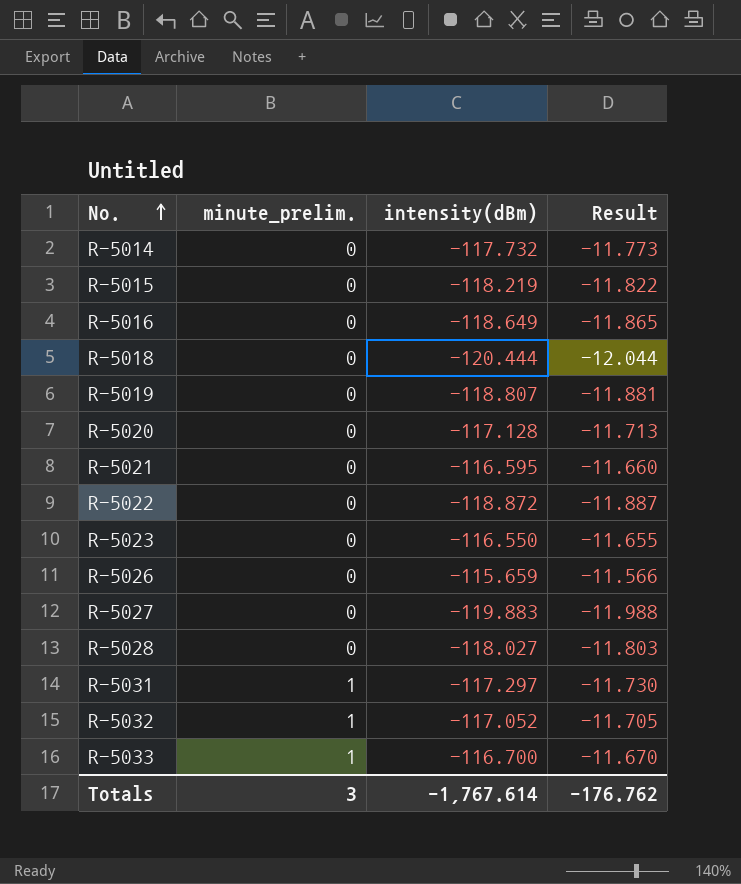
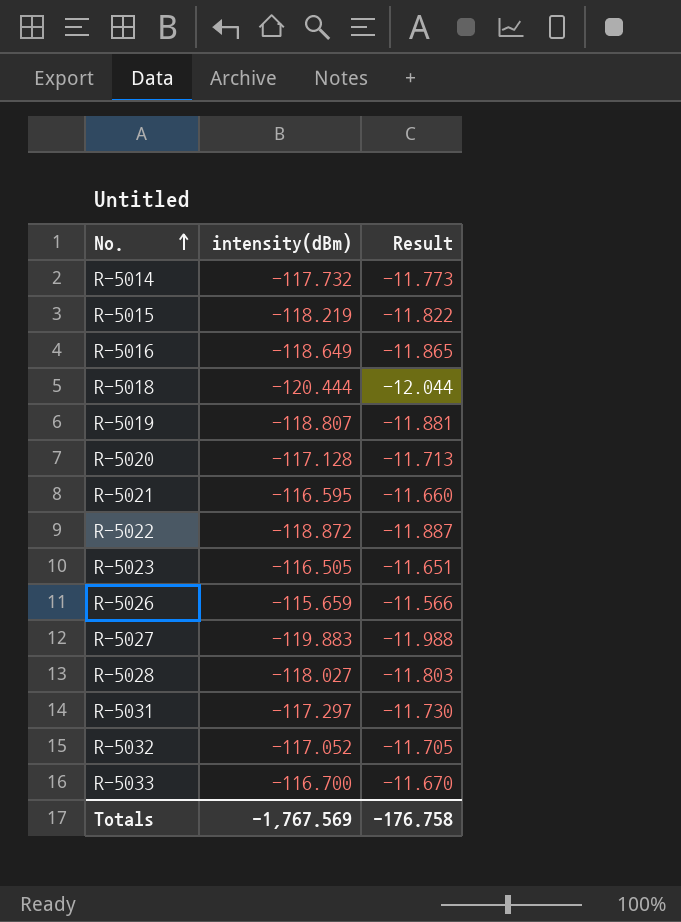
column minute_prelim. | position: 2 -> none
R-5023 | intensity(dBm): -116.550 -> -116.505
R-5023 | Result: -11.655 -> -11.651
Totals | intensity(dBm): -1,767.614 -> -1,767.569
Totals | Result: -176.762 -> -176.758

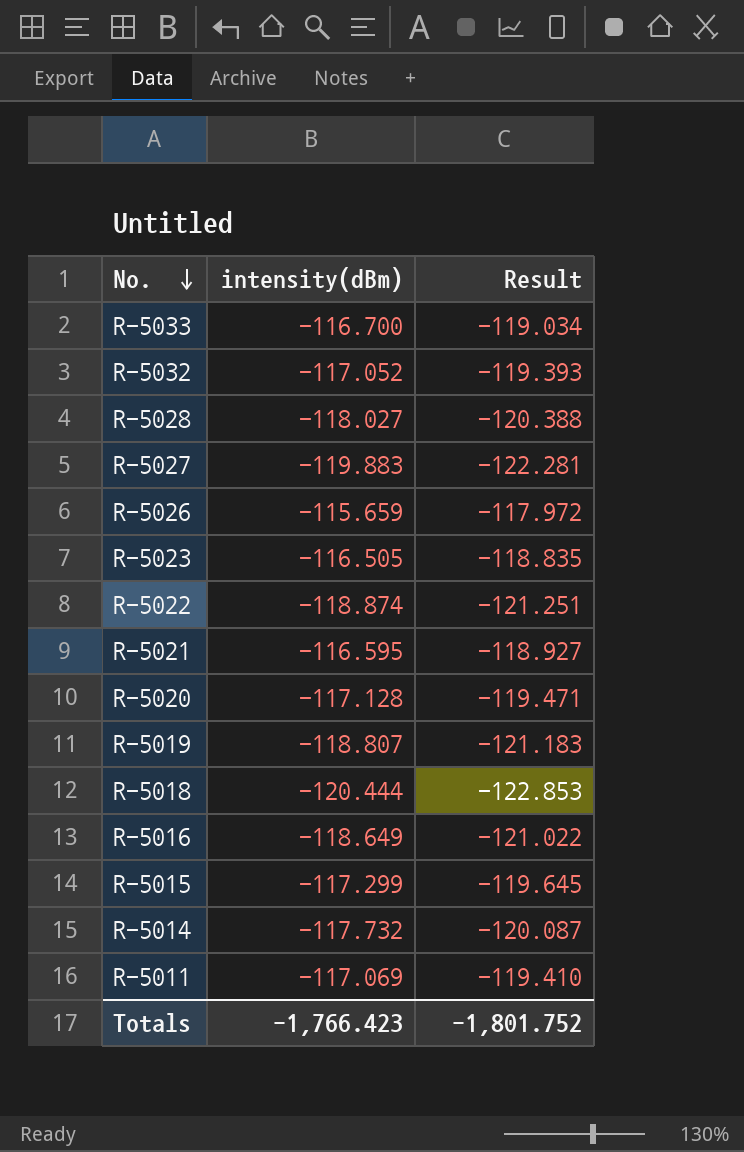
row order: No. ascending -> No. descending
column Result | formula: [intensity(dBm)] * 0.1 -> [intensity(dBm)] * 1.02
row R-5031: -117.297 | -11.730 -> none
R-5022 | intensity(dBm): -118.872 -> -118.874
R-5015 | intensity(dBm): -118.219 -> -117.299
row R-5011: none -> -117.069 | -119.410
Totals | intensity(dBm): -1,767.569 -> -1,766.423
Totals | Result: -176.758 -> -1,801.752

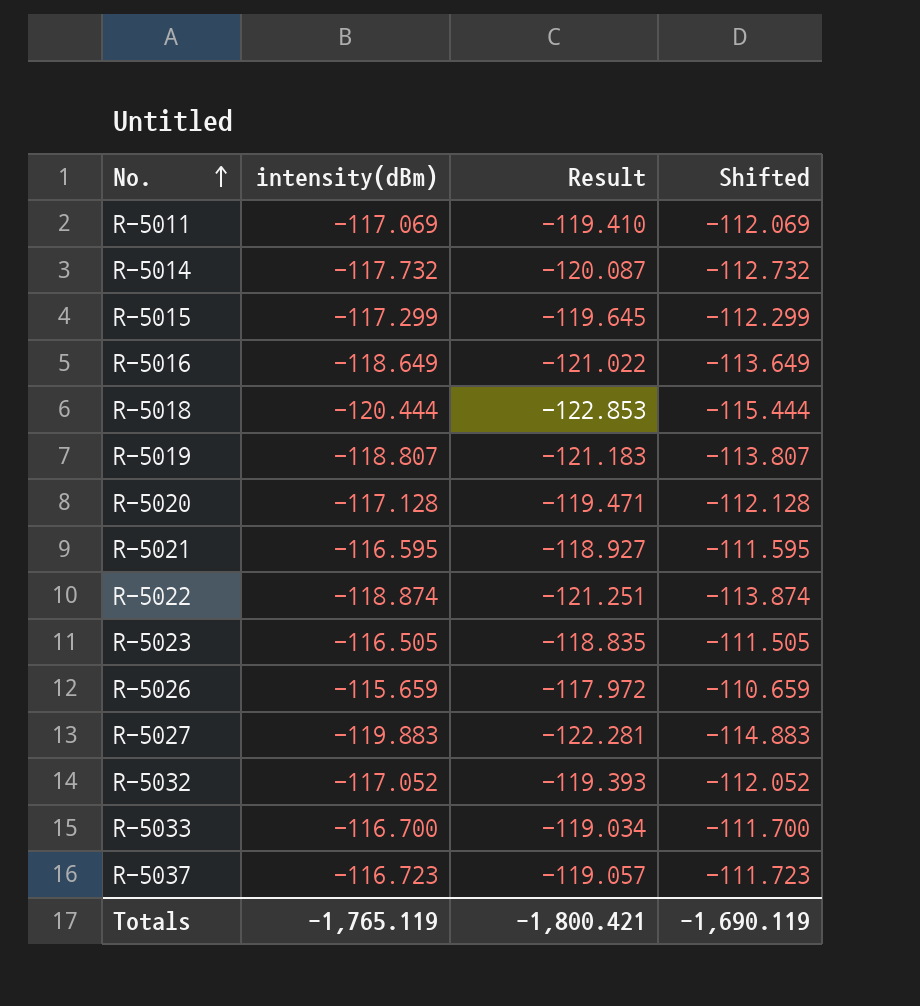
row order: No. descending -> No. ascending
column Shifted | formula: none -> [intensity(dBm)] + 5
row R-5028: -118.027 | -120.388 -> none
row R-5037: none -> -116.723 | -119.057 | -111.723
Totals | intensity(dBm): -1,766.423 -> -1,765.119
Totals | Result: -1,801.752 -> -1,800.421

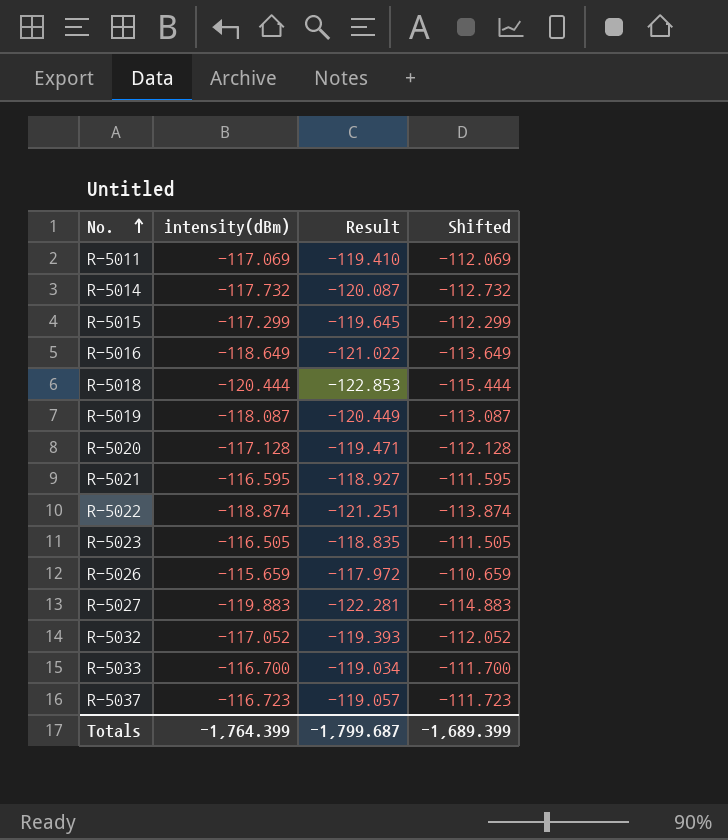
R-5019 | intensity(dBm): -118.807 -> -118.087
R-5019 | Result: -121.183 -> -120.449
R-5019 | Shifted: -113.807 -> -113.087
Totals | intensity(dBm): -1,765.119 -> -1,764.399
Totals | Result: -1,800.421 -> -1,799.687
Totals | Shifted: -1,690.119 -> -1,689.399

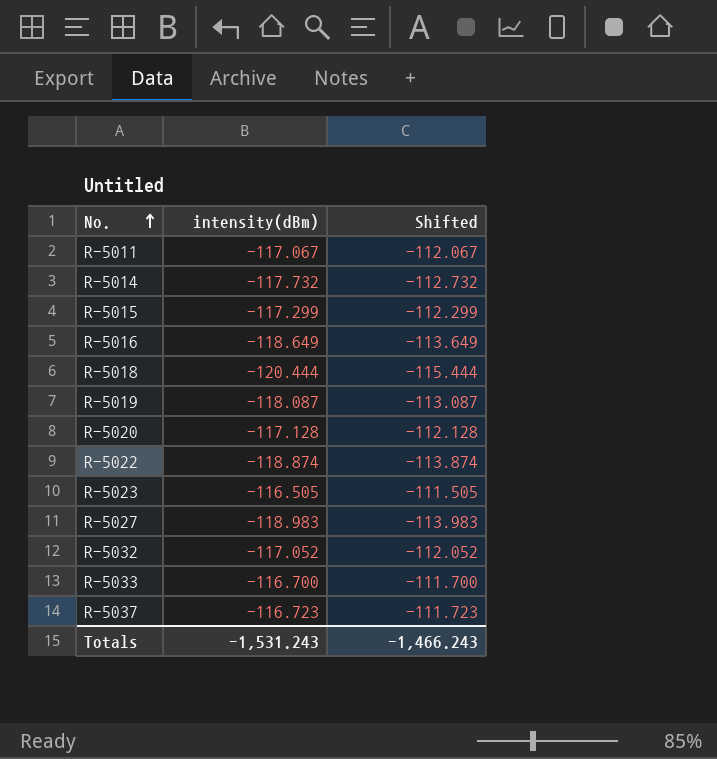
column Result | formula: [intensity(dBm)] * 1.02 -> none
row R-5021: -116.595 | -118.927 | -111.595 -> none
row R-5026: -115.659 | -117.972 | -110.659 -> none
R-5011 | intensity(dBm): -117.069 -> -117.067
R-5011 | Shifted: -112.069 -> -112.067
R-5027 | intensity(dBm): -119.883 -> -118.983
R-5027 | Shifted: -114.883 -> -113.983
Totals | intensity(dBm): -1,764.399 -> -1,531.243
Totals | Shifted: -1,689.399 -> -1,466.243

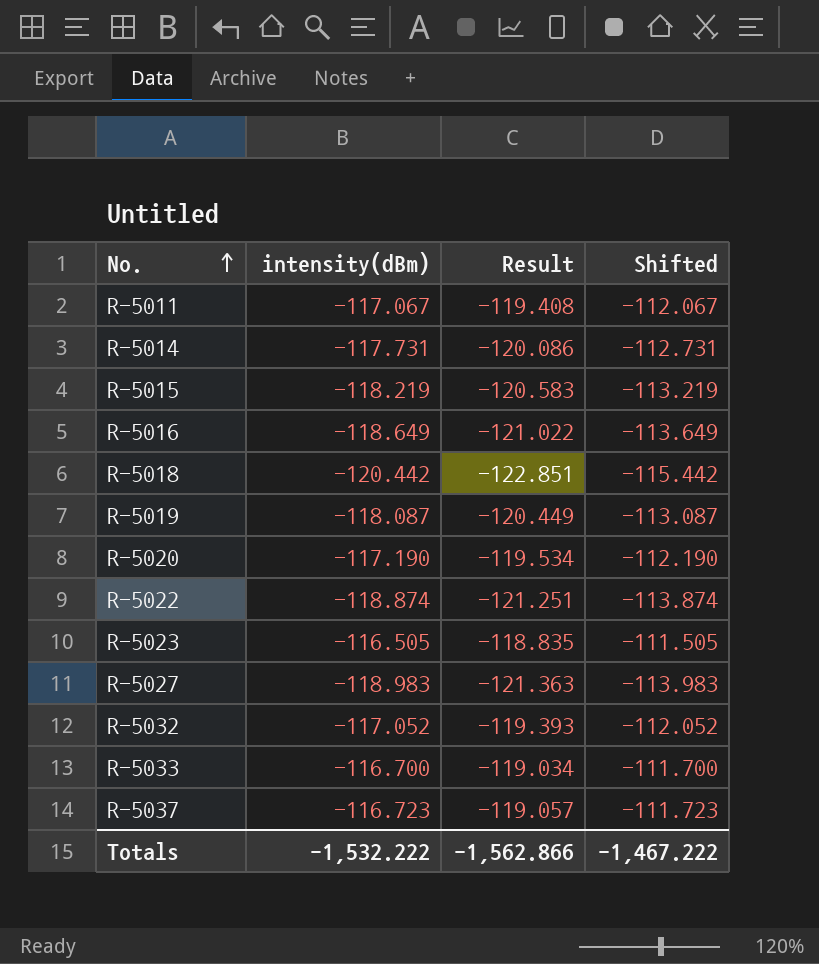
column Result | formula: none -> [intensity(dBm)] * 1.02
R-5014 | intensity(dBm): -117.732 -> -117.731
R-5014 | Shifted: -112.732 -> -112.731
R-5015 | intensity(dBm): -117.299 -> -118.219
R-5015 | Shifted: -112.299 -> -113.219
R-5018 | intensity(dBm): -120.444 -> -120.442
R-5018 | Shifted: -115.444 -> -115.442
R-5020 | intensity(dBm): -117.128 -> -117.190
R-5020 | Shifted: -112.128 -> -112.190
Totals | intensity(dBm): -1,531.243 -> -1,532.222
Totals | Shifted: -1,466.243 -> -1,467.222

